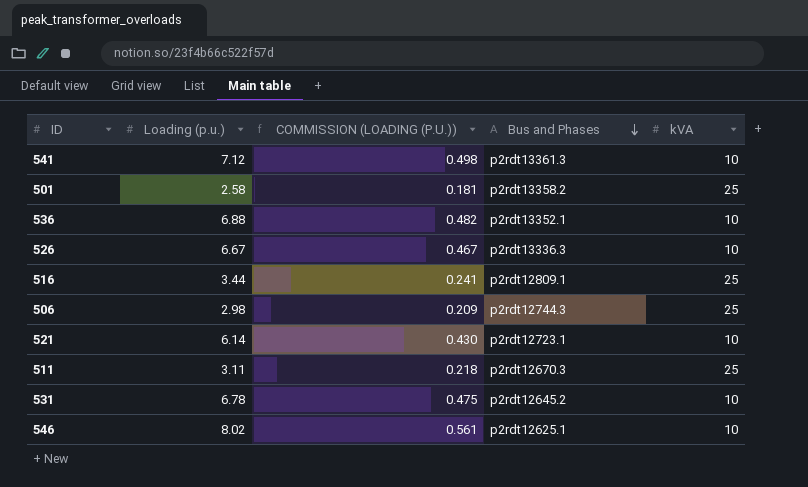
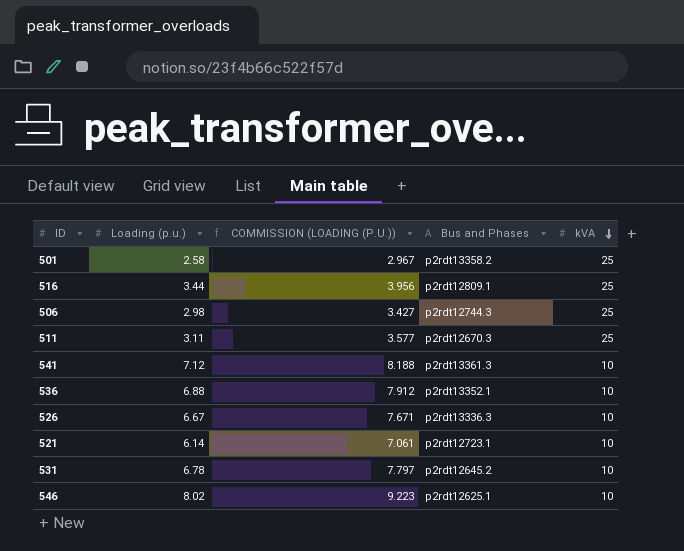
row order: Bus and Phases descending -> kVA descending
column COMMISSION (LOADING (P.U.)) | formula: [Loading (p.u.)] * 0.07 -> [Loading (p.u.)] * 1.15

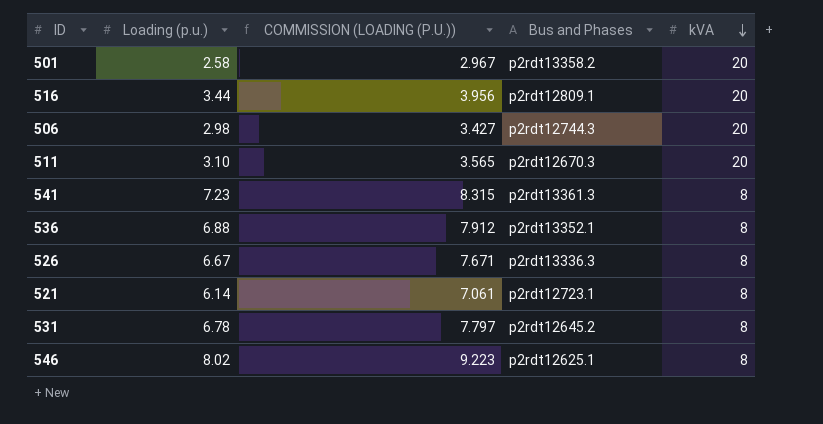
501 | kVA: 25 -> 20
516 | kVA: 25 -> 20
506 | kVA: 25 -> 20
511 | Loading (p.u.): 3.11 -> 3.10
511 | COMMISSION (LOADING (P.U.)): 3.577 -> 3.565
511 | kVA: 25 -> 20
541 | Loading (p.u.): 7.12 -> 7.23
541 | COMMISSION (LOADING (P.U.)): 8.188 -> 8.315
541 | kVA: 10 -> 8
536 | kVA: 10 -> 8
526 | kVA: 10 -> 8
521 | kVA: 10 -> 8
531 | kVA: 10 -> 8
546 | kVA: 10 -> 8

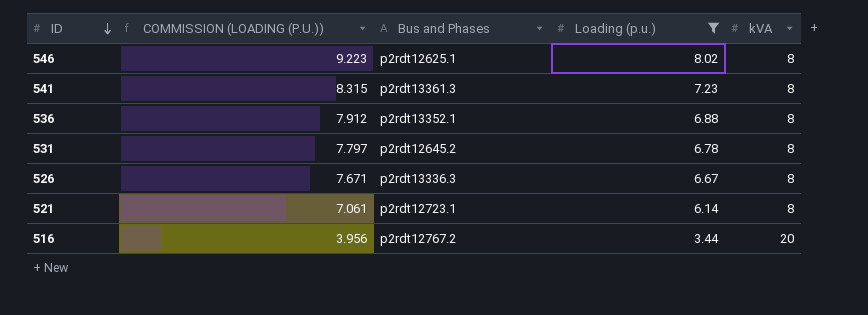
filter: none -> Loading (p.u.) >= 3.44
row order: kVA descending -> ID descending
column Loading (p.u.) | position: 2 -> 4
516 | Bus and Phases: p2rdt12809.1 -> p2rdt12767.2

